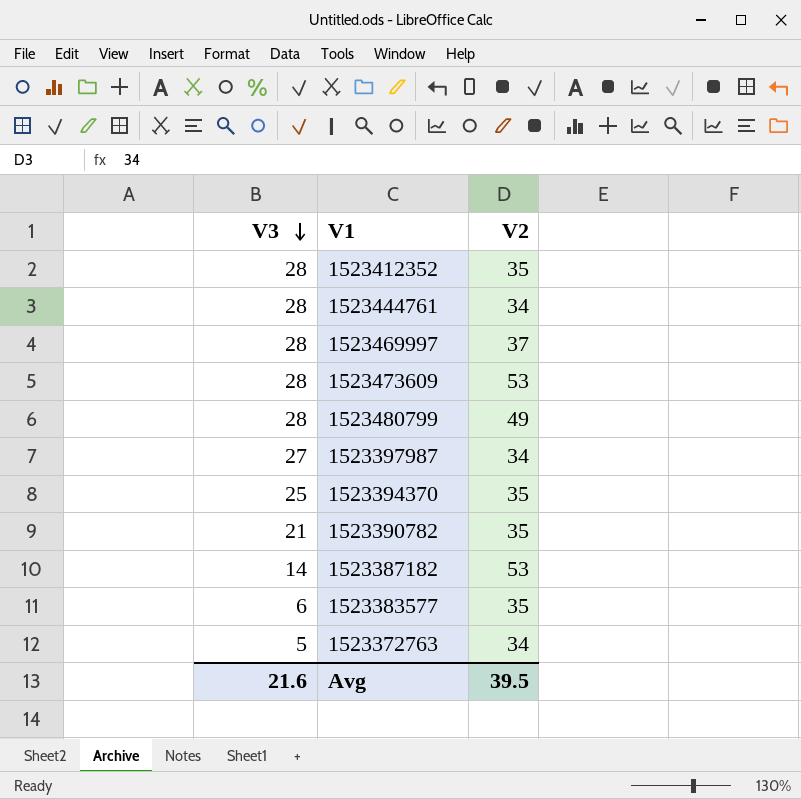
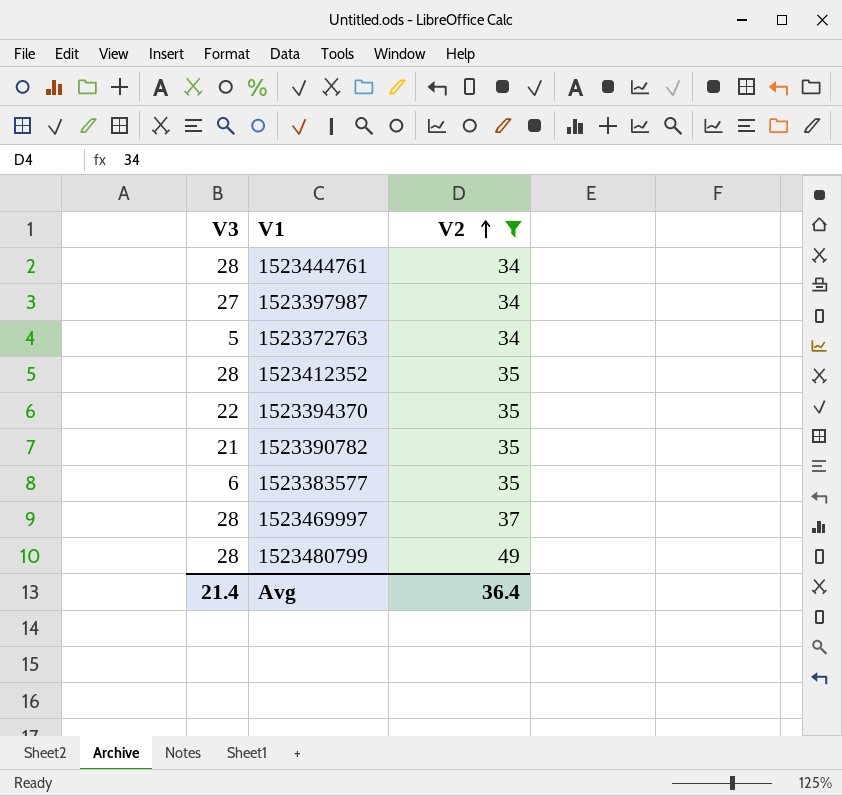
filter: none -> V2 != 53
row order: V3 descending -> V2 ascending
1523394370 | V3: 25 -> 22
Avg | V3: 21.6 -> 21.4
Avg | V2: 39.5 -> 36.4

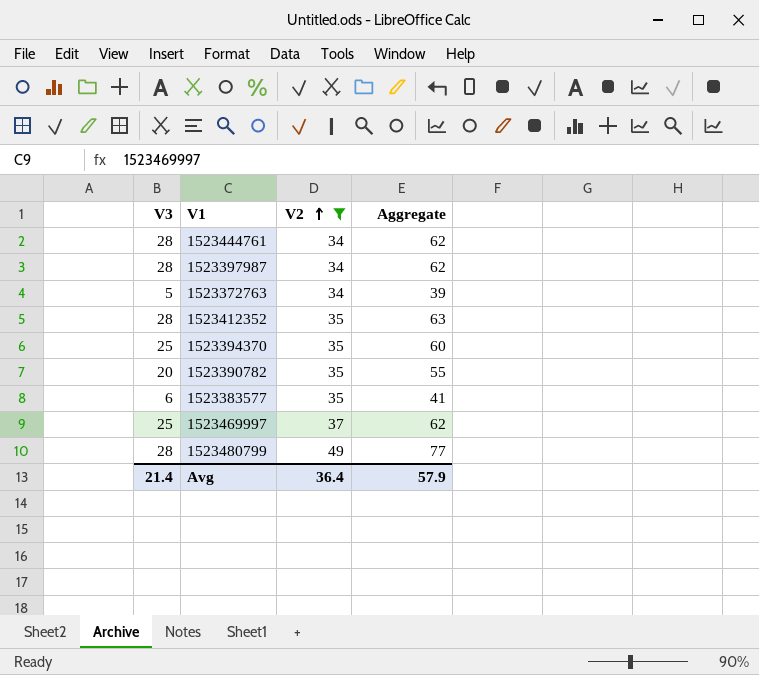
column Aggregate | formula: none -> [V3] + [V2]
1523397987 | V3: 27 -> 28
1523394370 | V3: 22 -> 25
1523390782 | V3: 21 -> 20
1523469997 | V3: 28 -> 25

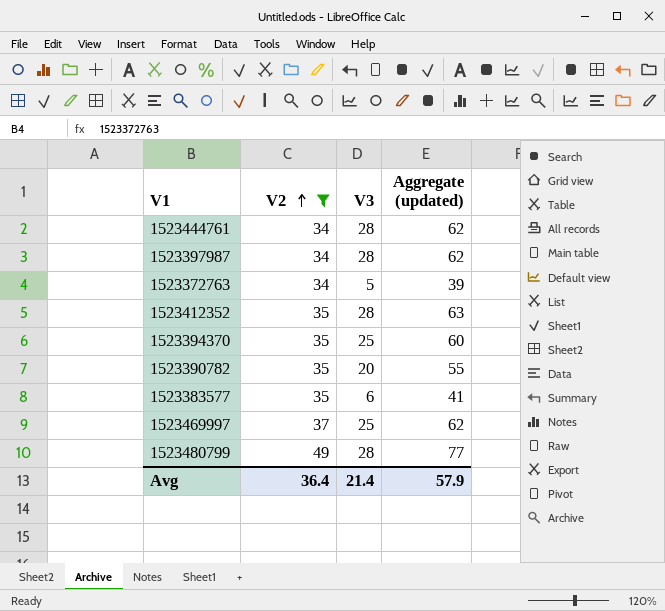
column V3 | position: 1 -> 3
column name: Aggregate -> Aggregate (updated)

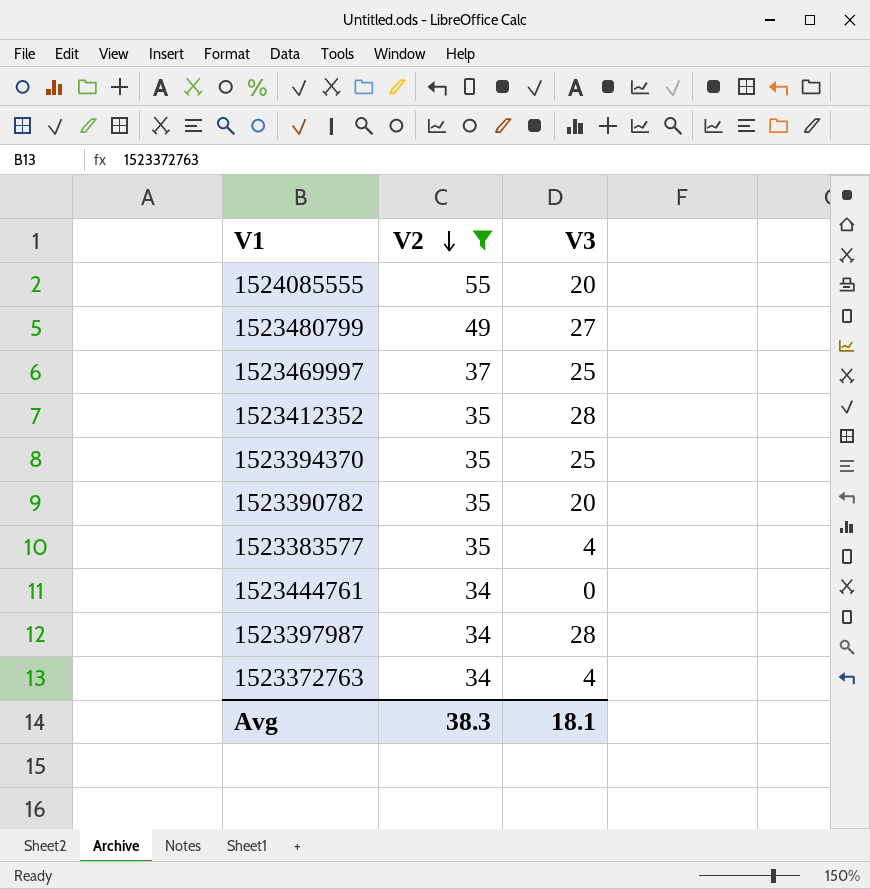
row order: V2 ascending -> V2 descending
column Aggregate (updated) | formula: [V2] + [V3] -> none
row 1524085555: none -> 55 | 20
1523480799 | V3: 28 -> 27
1523383577 | V3: 6 -> 4
1523444761 | V3: 28 -> 0
1523372763 | V3: 5 -> 4
Avg | V2: 36.4 -> 38.3
Avg | V3: 21.4 -> 18.1

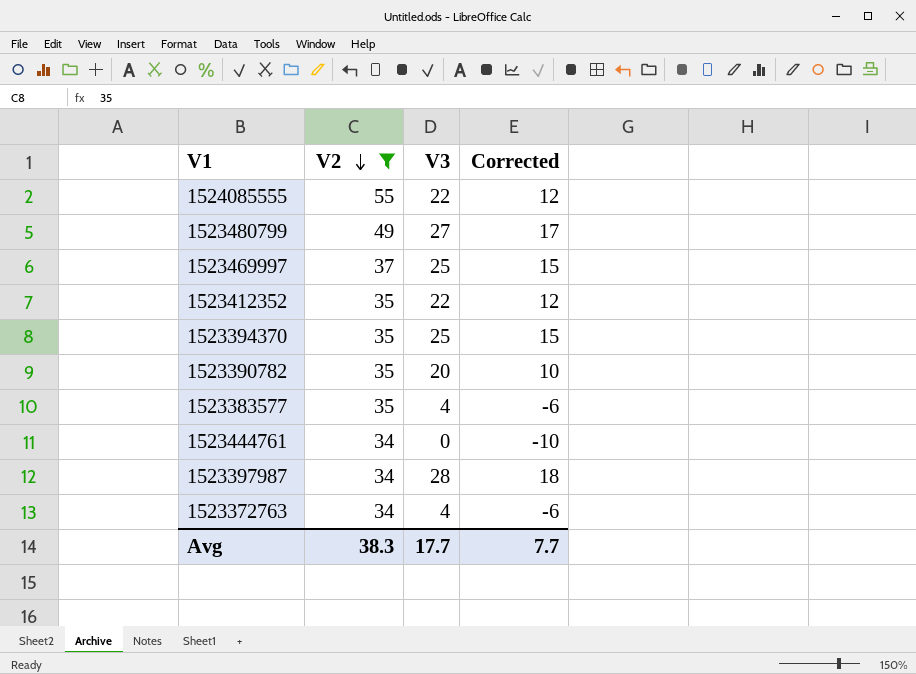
column Corrected | formula: none -> [V3] - 10
1524085555 | V3: 20 -> 22
1523412352 | V3: 28 -> 22
Avg | V3: 18.1 -> 17.7

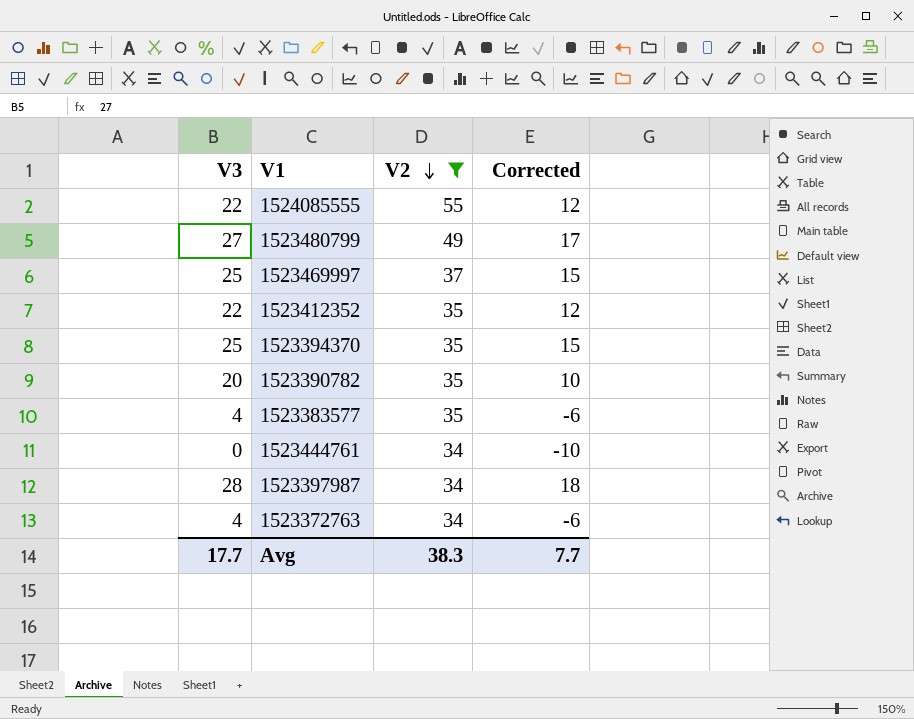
column V3 | position: 3 -> 1

